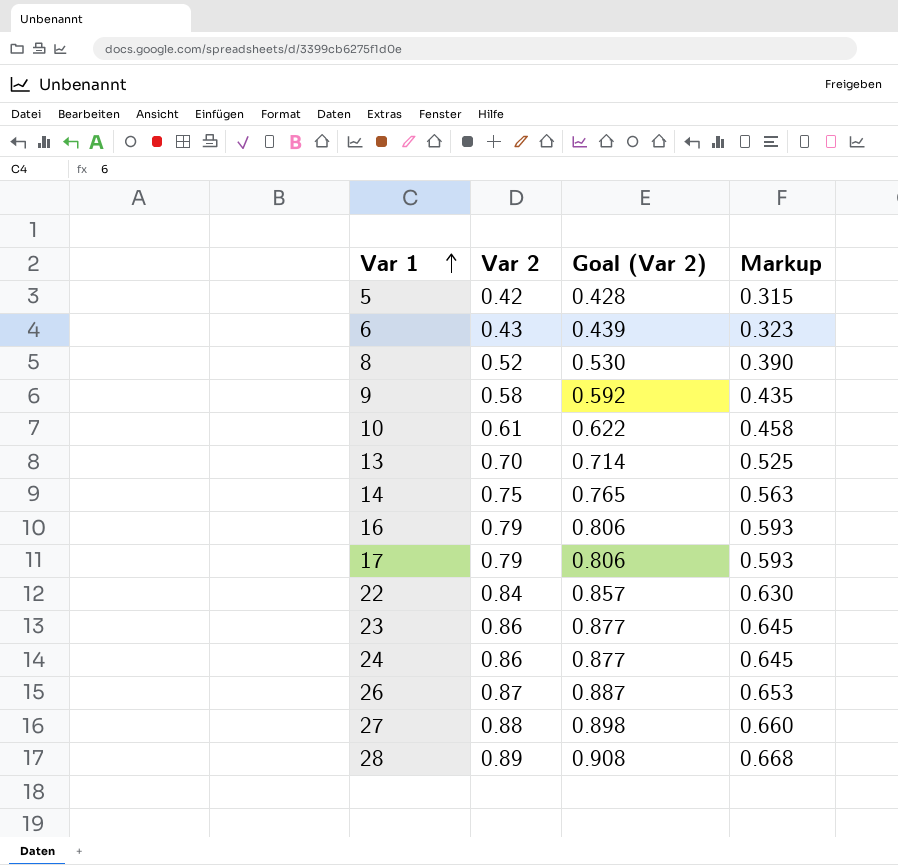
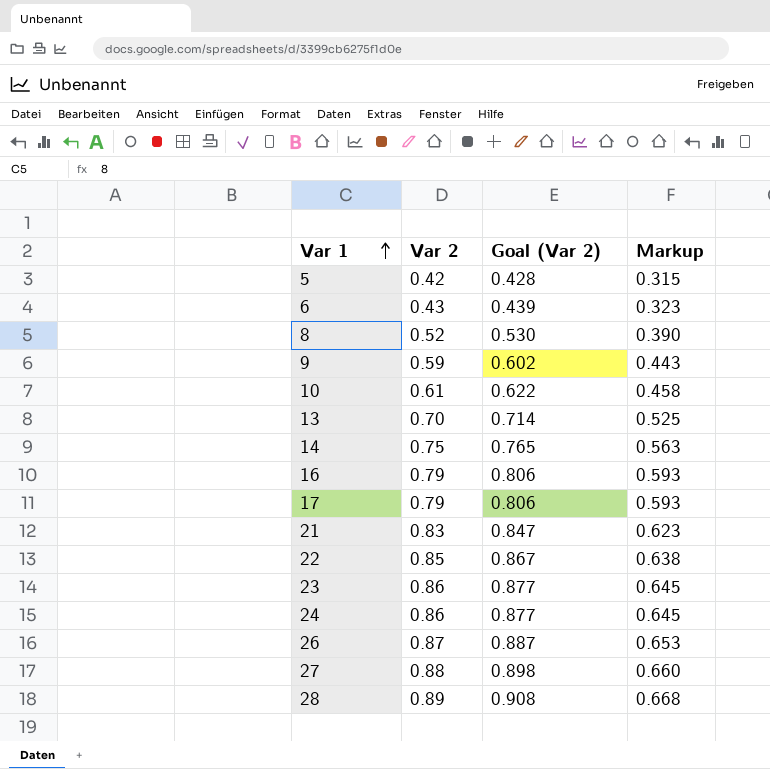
9 | Var 2: 0.58 -> 0.59
9 | Goal (Var 2): 0.592 -> 0.602
9 | Markup: 0.435 -> 0.443
row 21: none -> 0.83 | 0.847 | 0.623
22 | Var 2: 0.84 -> 0.85
22 | Goal (Var 2): 0.857 -> 0.867
22 | Markup: 0.630 -> 0.638

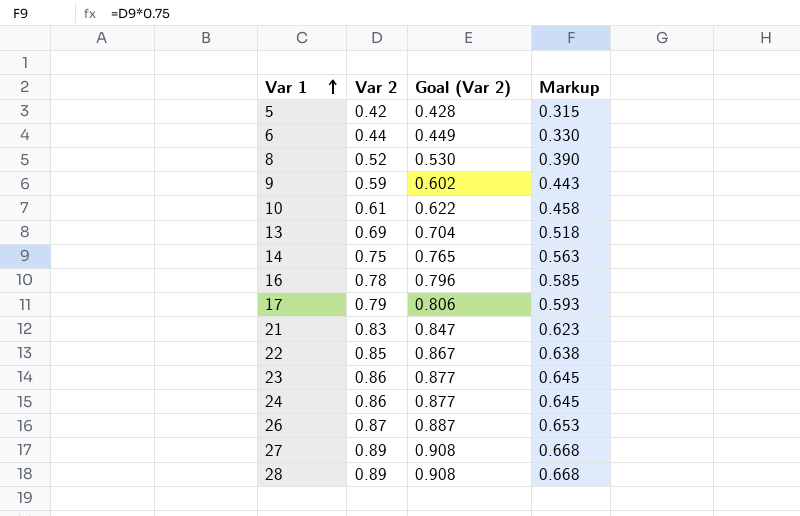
6 | Var 2: 0.43 -> 0.44
6 | Goal (Var 2): 0.439 -> 0.449
6 | Markup: 0.323 -> 0.330
13 | Var 2: 0.70 -> 0.69
13 | Goal (Var 2): 0.714 -> 0.704
13 | Markup: 0.525 -> 0.518
16 | Var 2: 0.79 -> 0.78
16 | Goal (Var 2): 0.806 -> 0.796
16 | Markup: 0.593 -> 0.585
27 | Var 2: 0.88 -> 0.89
27 | Goal (Var 2): 0.898 -> 0.908
27 | Markup: 0.660 -> 0.668

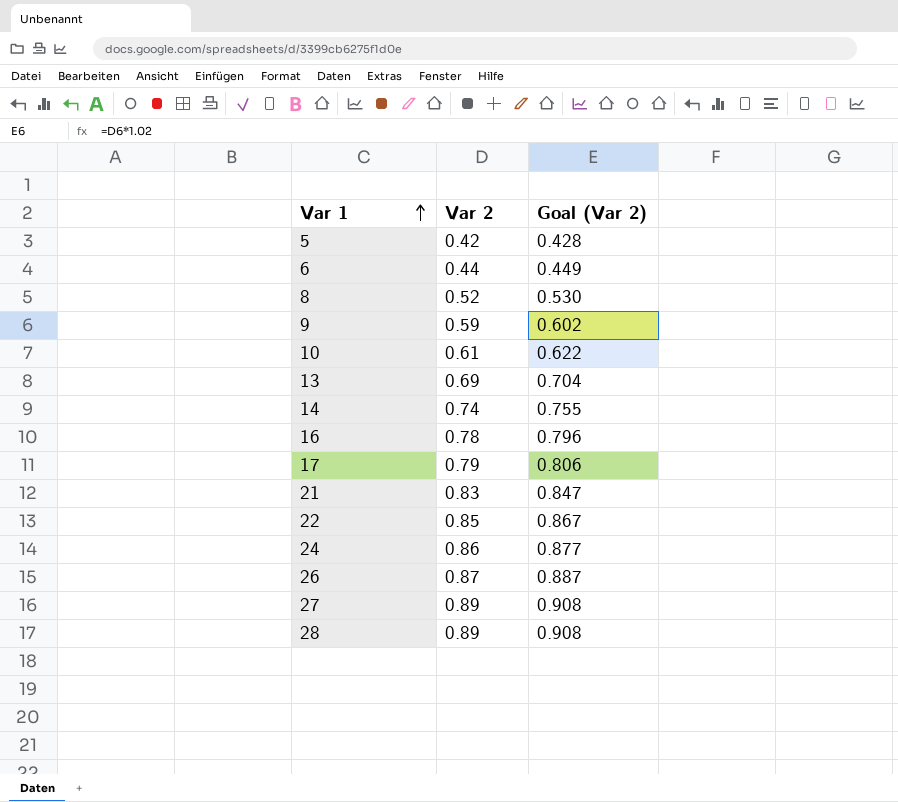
column Markup | formula: [Var 2] * 0.75 -> none
row 23: 0.86 | 0.877 | 0.645 -> none
14 | Var 2: 0.75 -> 0.74
14 | Goal (Var 2): 0.765 -> 0.755

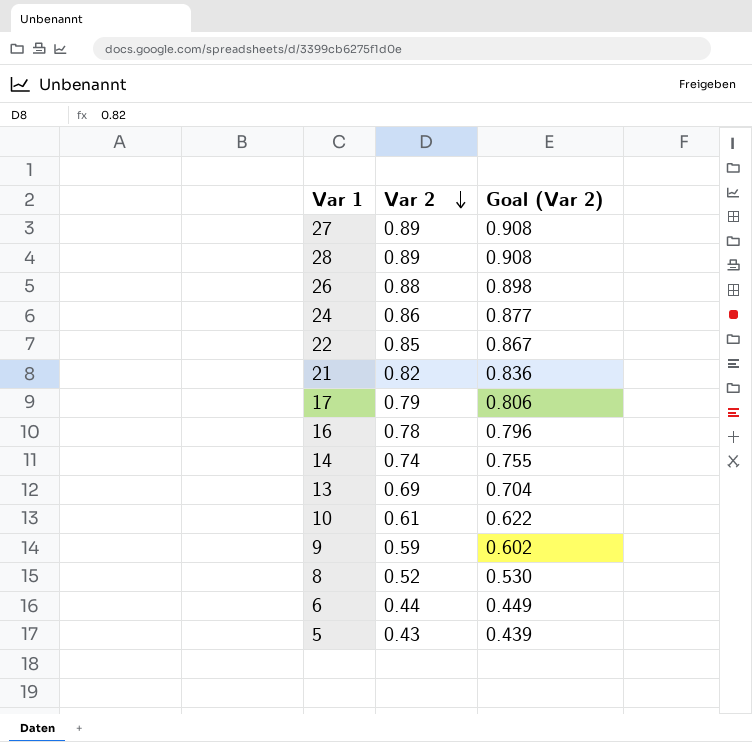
row order: Var 1 ascending -> Var 2 descending
26 | Var 2: 0.87 -> 0.88
26 | Goal (Var 2): 0.887 -> 0.898
21 | Var 2: 0.83 -> 0.82
21 | Goal (Var 2): 0.847 -> 0.836
5 | Var 2: 0.42 -> 0.43
5 | Goal (Var 2): 0.428 -> 0.439

